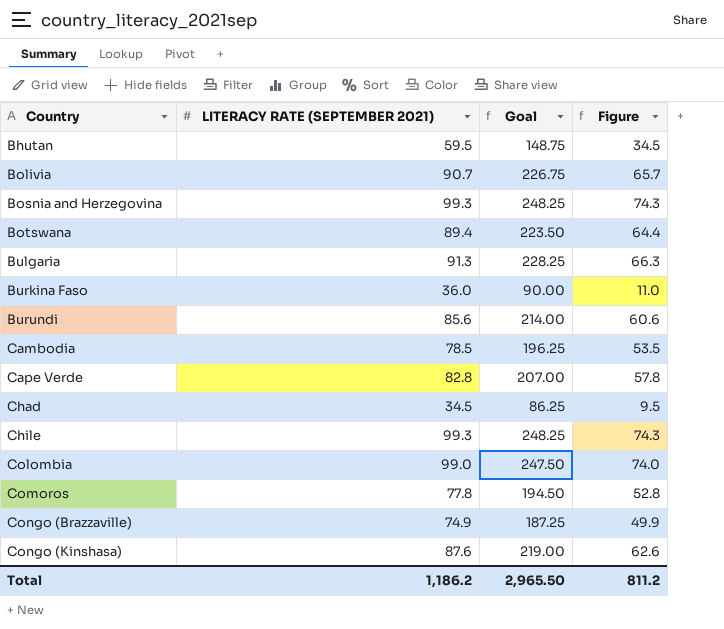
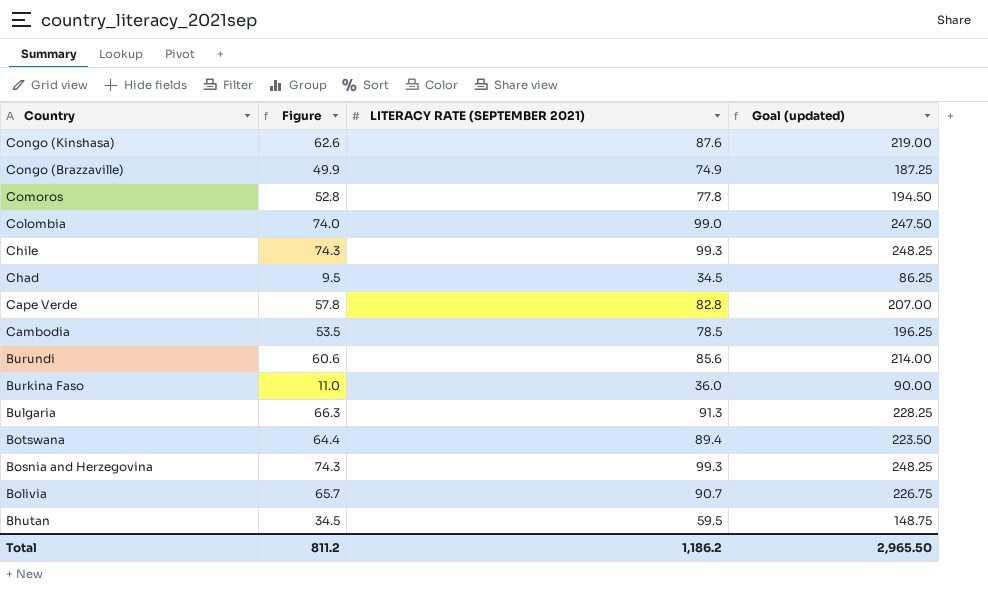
row order: Country ascending -> Country descending
column Figure | position: 4 -> 2
column name: Goal -> Goal (updated)

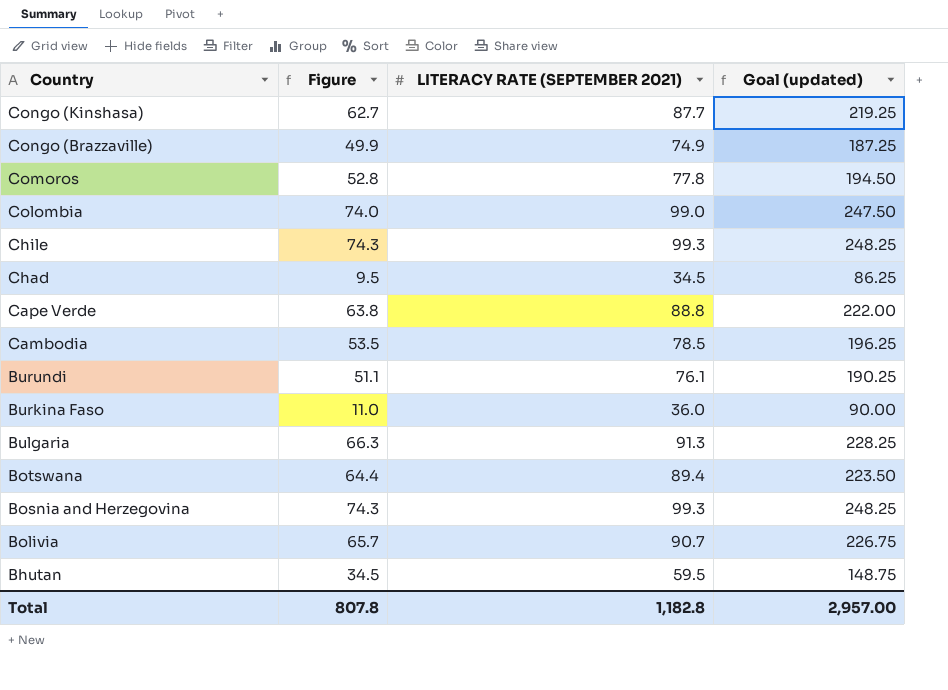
Congo (Kinshasa) | Figure: 62.6 -> 62.7
Congo (Kinshasa) | LITERACY RATE (SEPTEMBER 2021): 87.6 -> 87.7
Congo (Kinshasa) | Goal (updated): 219.00 -> 219.25
Cape Verde | Figure: 57.8 -> 63.8
Cape Verde | LITERACY RATE (SEPTEMBER 2021): 82.8 -> 88.8
Cape Verde | Goal (updated): 207.00 -> 222.00
Burundi | Figure: 60.6 -> 51.1
Burundi | LITERACY RATE (SEPTEMBER 2021): 85.6 -> 76.1
Burundi | Goal (updated): 214.00 -> 190.25
Total | Figure: 811.2 -> 807.8
Total | LITERACY RATE (SEPTEMBER 2021): 1,186.2 -> 1,182.8
Total | Goal (updated): 2,965.50 -> 2,957.00

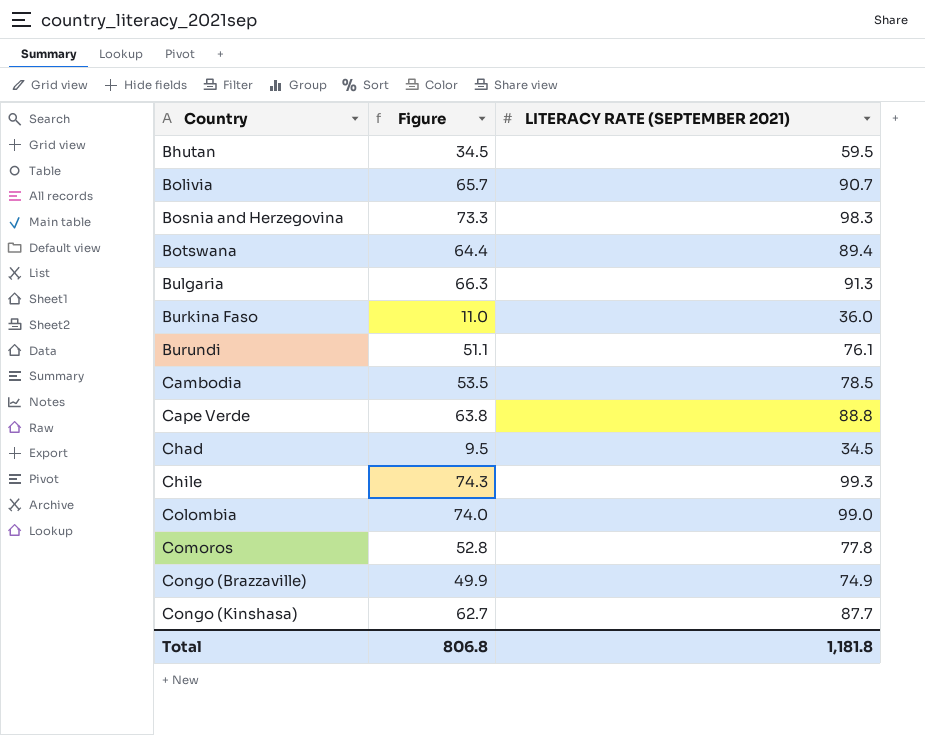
row order: Country descending -> Country ascending
column Goal (updated) | formula: [LITERACY RATE (SEPTEMBER 2021)] * 2.5 -> none
Bosnia and Herzegovina | Figure: 74.3 -> 73.3
Bosnia and Herzegovina | LITERACY RATE (SEPTEMBER 2021): 99.3 -> 98.3
Total | Figure: 807.8 -> 806.8
Total | LITERACY RATE (SEPTEMBER 2021): 1,182.8 -> 1,181.8

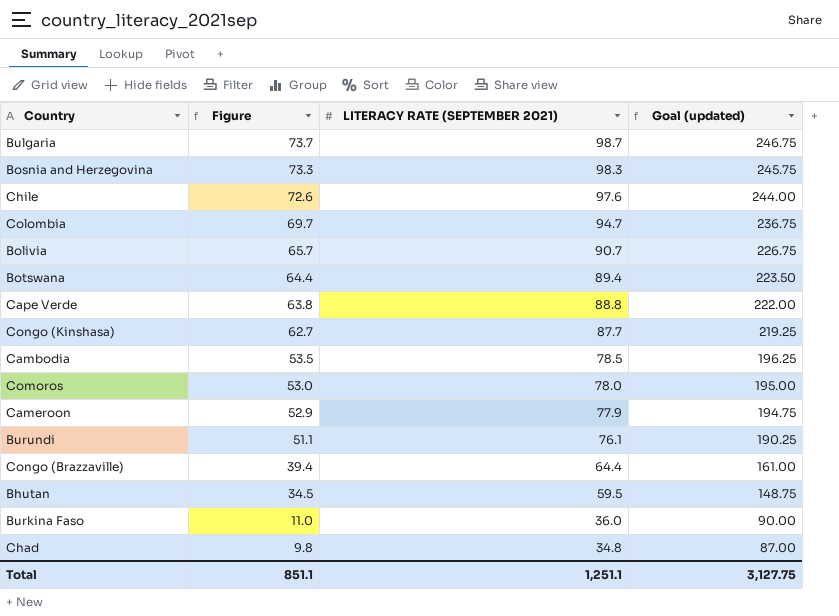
row order: Country ascending -> Figure descending
column Goal (updated) | formula: none -> [LITERACY RATE (SEPTEMBER 2021)] * 2.5
Bulgaria | Figure: 66.3 -> 73.7
Bulgaria | LITERACY RATE (SEPTEMBER 2021): 91.3 -> 98.7
Chile | Figure: 74.3 -> 72.6
Chile | LITERACY RATE (SEPTEMBER 2021): 99.3 -> 97.6
Colombia | Figure: 74.0 -> 69.7
Colombia | LITERACY RATE (SEPTEMBER 2021): 99.0 -> 94.7
Comoros | Figure: 52.8 -> 53.0
Comoros | LITERACY RATE (SEPTEMBER 2021): 77.8 -> 78.0
row Cameroon: none -> 52.9 | 77.9 | 194.75
Congo (Brazzaville) | Figure: 49.9 -> 39.4
Congo (Brazzaville) | LITERACY RATE (SEPTEMBER 2021): 74.9 -> 64.4
Chad | Figure: 9.5 -> 9.8
Chad | LITERACY RATE (SEPTEMBER 2021): 34.5 -> 34.8
Total | Figure: 806.8 -> 851.1
Total | LITERACY RATE (SEPTEMBER 2021): 1,181.8 -> 1,251.1

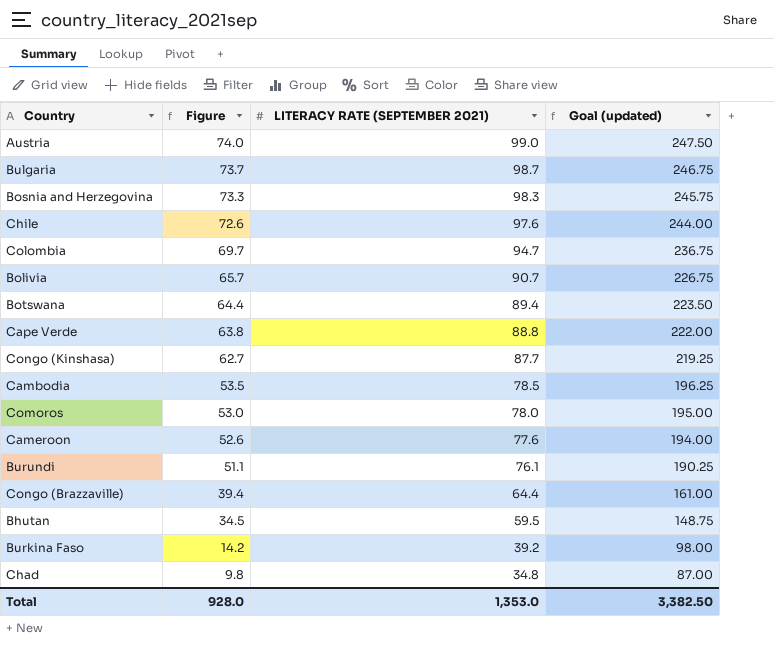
row Austria: none -> 74.0 | 99.0 | 247.50
Cameroon | Figure: 52.9 -> 52.6
Cameroon | LITERACY RATE (SEPTEMBER 2021): 77.9 -> 77.6
Cameroon | Goal (updated): 194.75 -> 194.00
Burkina Faso | Figure: 11.0 -> 14.2
Burkina Faso | LITERACY RATE (SEPTEMBER 2021): 36.0 -> 39.2
Burkina Faso | Goal (updated): 90.00 -> 98.00
Total | Figure: 851.1 -> 928.0
Total | LITERACY RATE (SEPTEMBER 2021): 1,251.1 -> 1,353.0
Total | Goal (updated): 3,127.75 -> 3,382.50

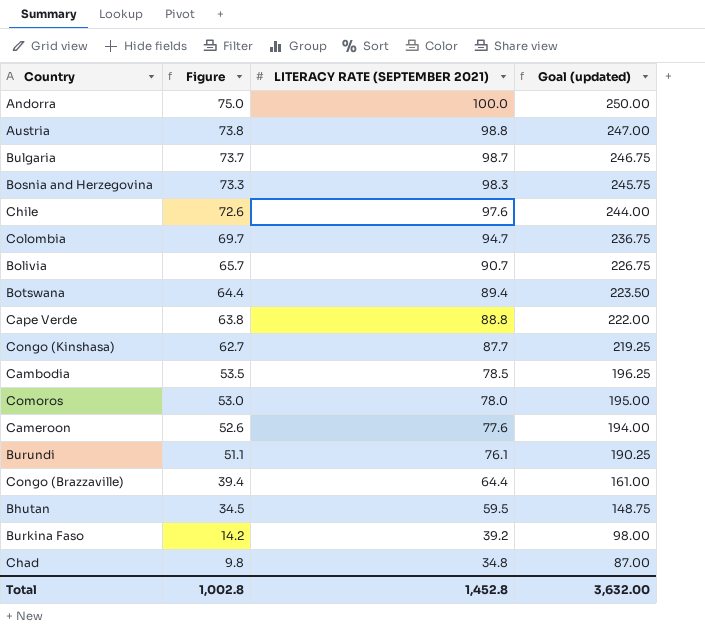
row Andorra: none -> 75.0 | 100.0 | 250.00
Austria | Figure: 74.0 -> 73.8
Austria | LITERACY RATE (SEPTEMBER 2021): 99.0 -> 98.8
Austria | Goal (updated): 247.50 -> 247.00
Total | Figure: 928.0 -> 1,002.8
Total | LITERACY RATE (SEPTEMBER 2021): 1,353.0 -> 1,452.8
Total | Goal (updated): 3,382.50 -> 3,632.00

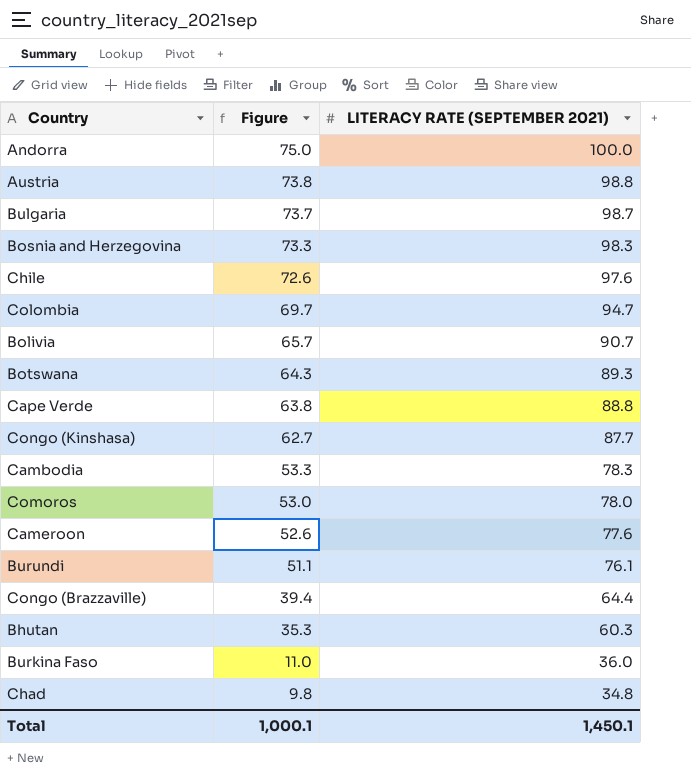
column Goal (updated) | formula: [LITERACY RATE (SEPTEMBER 2021)] * 2.5 -> none
Botswana | Figure: 64.4 -> 64.3
Botswana | LITERACY RATE (SEPTEMBER 2021): 89.4 -> 89.3
Cambodia | Figure: 53.5 -> 53.3
Cambodia | LITERACY RATE (SEPTEMBER 2021): 78.5 -> 78.3
Bhutan | Figure: 34.5 -> 35.3
Bhutan | LITERACY RATE (SEPTEMBER 2021): 59.5 -> 60.3
Burkina Faso | Figure: 14.2 -> 11.0
Burkina Faso | LITERACY RATE (SEPTEMBER 2021): 39.2 -> 36.0
Total | Figure: 1,002.8 -> 1,000.1
Total | LITERACY RATE (SEPTEMBER 2021): 1,452.8 -> 1,450.1

